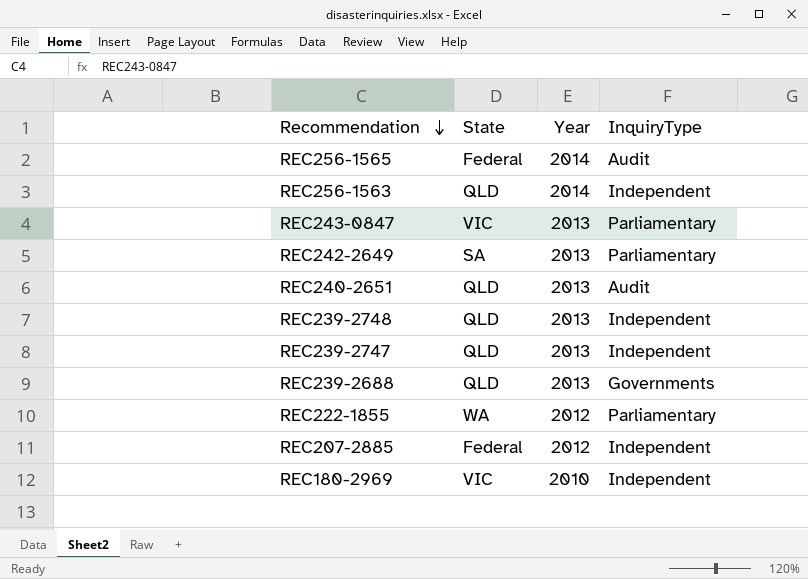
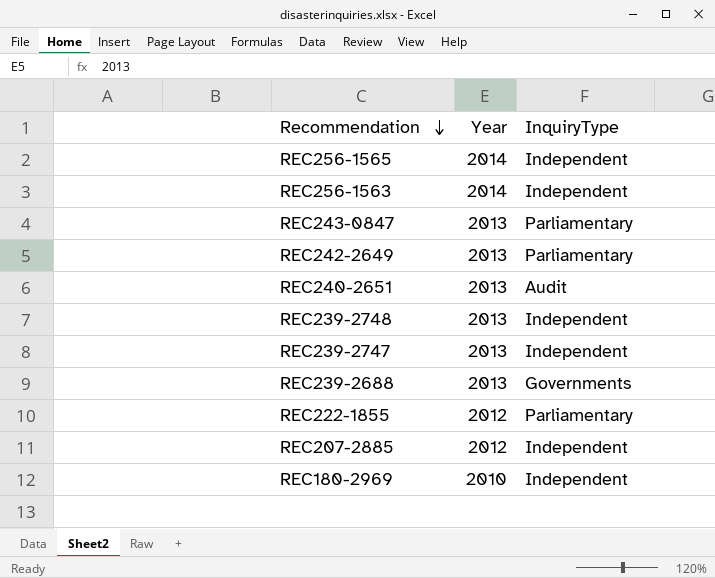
column State | position: 2 -> none
REC256-1565 | InquiryType: Audit -> Independent

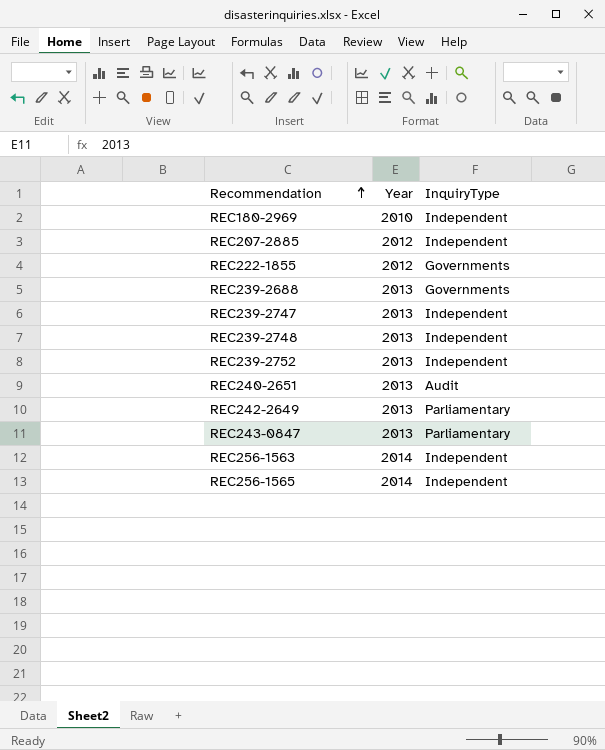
row order: Recommendation descending -> Recommendation ascending
REC222-1855 | InquiryType: Parliamentary -> Governments
row REC239-2752: none -> 2013 | Independent

